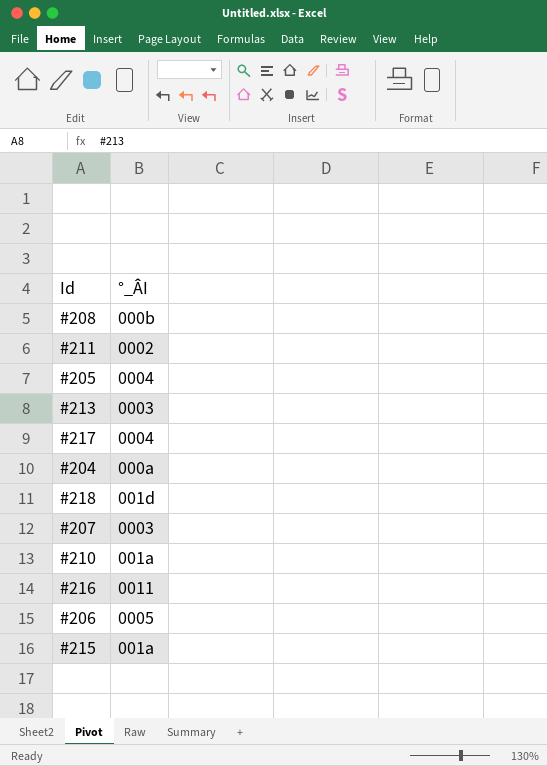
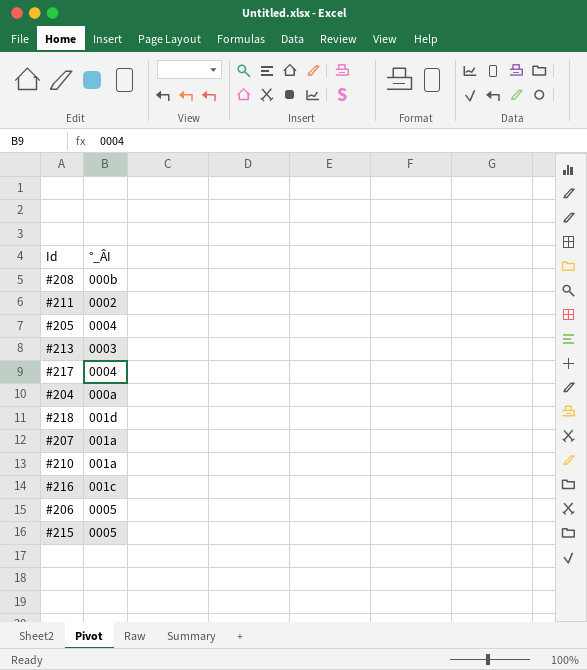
#207 | °_ÂI: 0003 -> 001a
#216 | °_ÂI: 0011 -> 001c
#215 | °_ÂI: 001a -> 0005

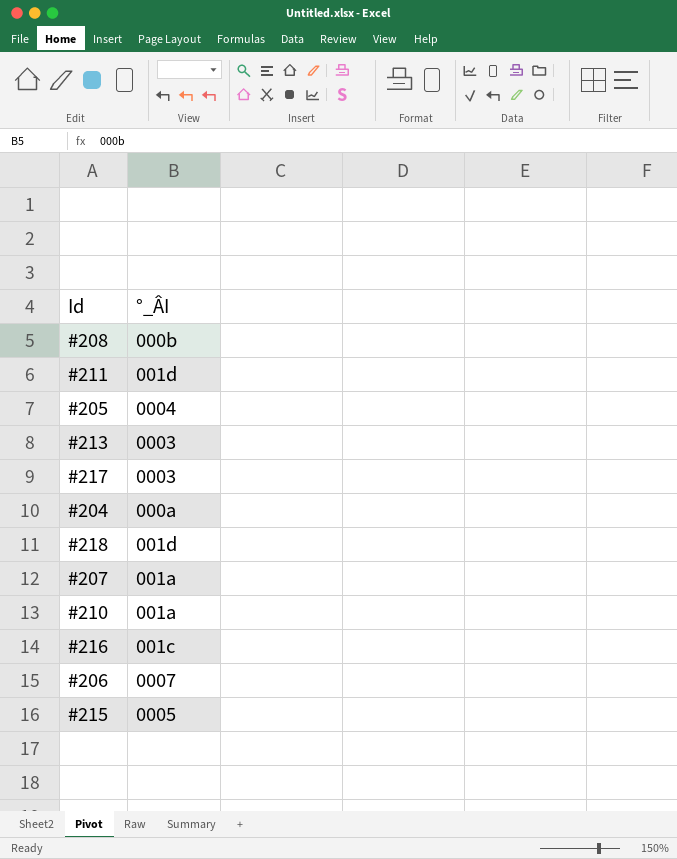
#211 | °_ÂI: 0002 -> 001d
#217 | °_ÂI: 0004 -> 0003
#206 | °_ÂI: 0005 -> 0007

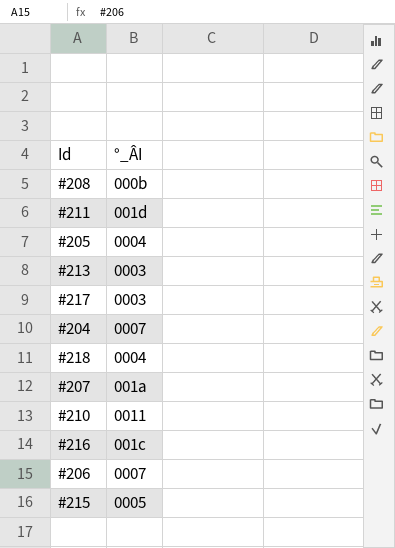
#204 | °_ÂI: 000a -> 0007
#218 | °_ÂI: 001d -> 0004
#210 | °_ÂI: 001a -> 0011

